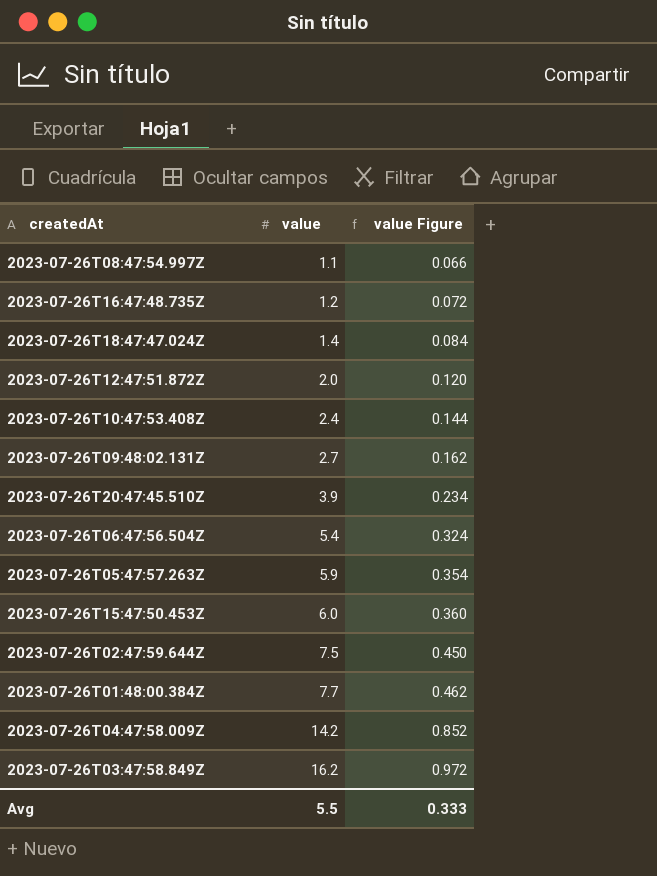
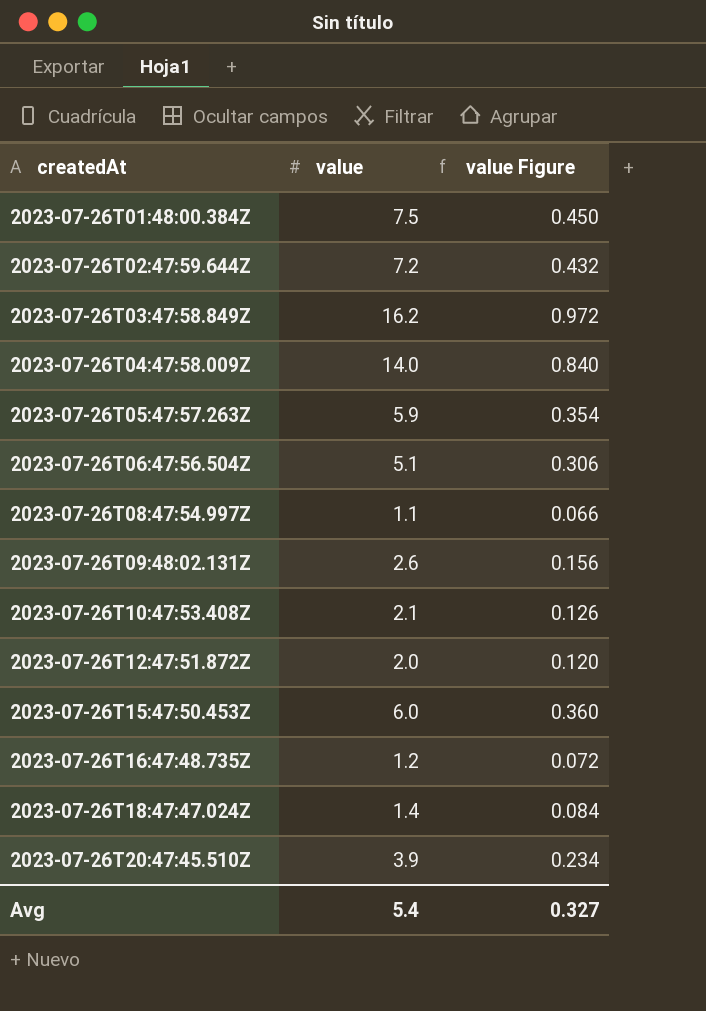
row order: value ascending -> createdAt ascending
2023-07-26T01:48:00.384Z | value: 7.7 -> 7.5
2023-07-26T01:48:00.384Z | value Figure: 0.462 -> 0.450
2023-07-26T02:47:59.644Z | value: 7.5 -> 7.2
2023-07-26T02:47:59.644Z | value Figure: 0.450 -> 0.432
2023-07-26T04:47:58.009Z | value: 14.2 -> 14.0
2023-07-26T04:47:58.009Z | value Figure: 0.852 -> 0.840
2023-07-26T06:47:56.504Z | value: 5.4 -> 5.1
2023-07-26T06:47:56.504Z | value Figure: 0.324 -> 0.306
2023-07-26T09:48:02.131Z | value: 2.7 -> 2.6
2023-07-26T09:48:02.131Z | value Figure: 0.162 -> 0.156
2023-07-26T10:47:53.408Z | value: 2.4 -> 2.1
2023-07-26T10:47:53.408Z | value Figure: 0.144 -> 0.126
Avg | value: 5.5 -> 5.4
Avg | value Figure: 0.333 -> 0.327

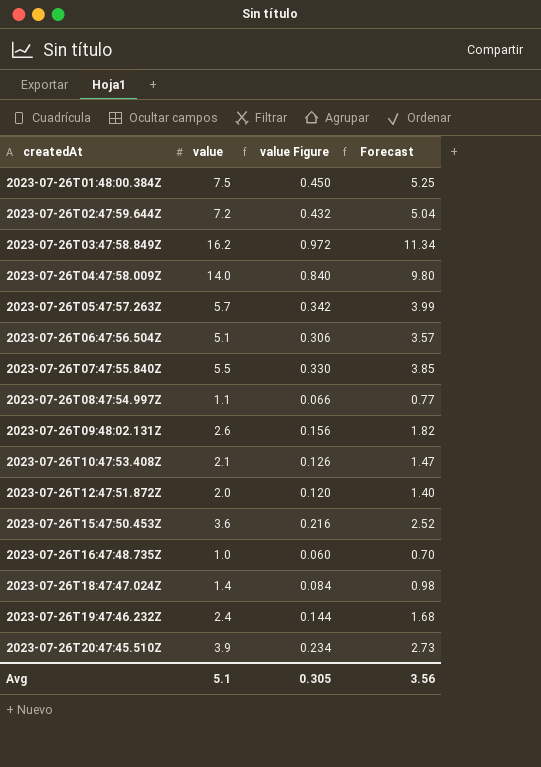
column Forecast | formula: none -> [value] * 0.7
2023-07-26T05:47:57.263Z | value: 5.9 -> 5.7
2023-07-26T05:47:57.263Z | value Figure: 0.354 -> 0.342
row 2023-07-26T07:47:55.840Z: none -> 5.5 | 0.330 | 3.85
2023-07-26T15:47:50.453Z | value: 6.0 -> 3.6
2023-07-26T15:47:50.453Z | value Figure: 0.360 -> 0.216
2023-07-26T16:47:48.735Z | value: 1.2 -> 1.0
2023-07-26T16:47:48.735Z | value Figure: 0.072 -> 0.060
row 2023-07-26T19:47:46.232Z: none -> 2.4 | 0.144 | 1.68
Avg | value: 5.4 -> 5.1
Avg | value Figure: 0.327 -> 0.305

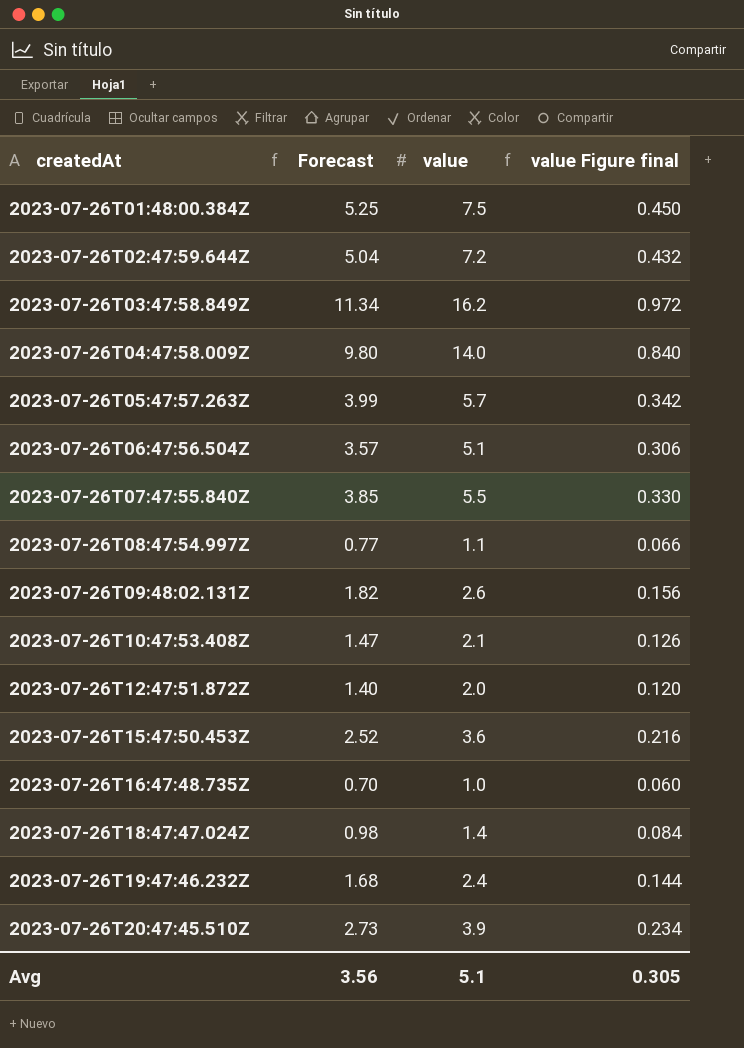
column Forecast | position: 4 -> 2
column name: value Figure -> value Figure final

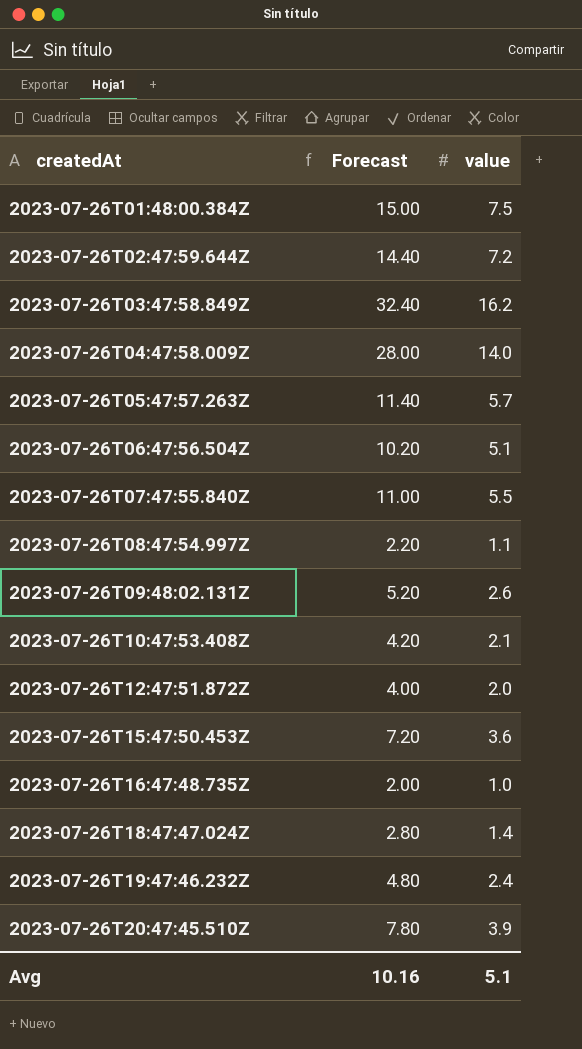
column value Figure final | formula: [value] * 0.06 -> none
column Forecast | formula: [value] * 0.7 -> [value] * 2
Avg | Forecast: 3.56 -> 10.16

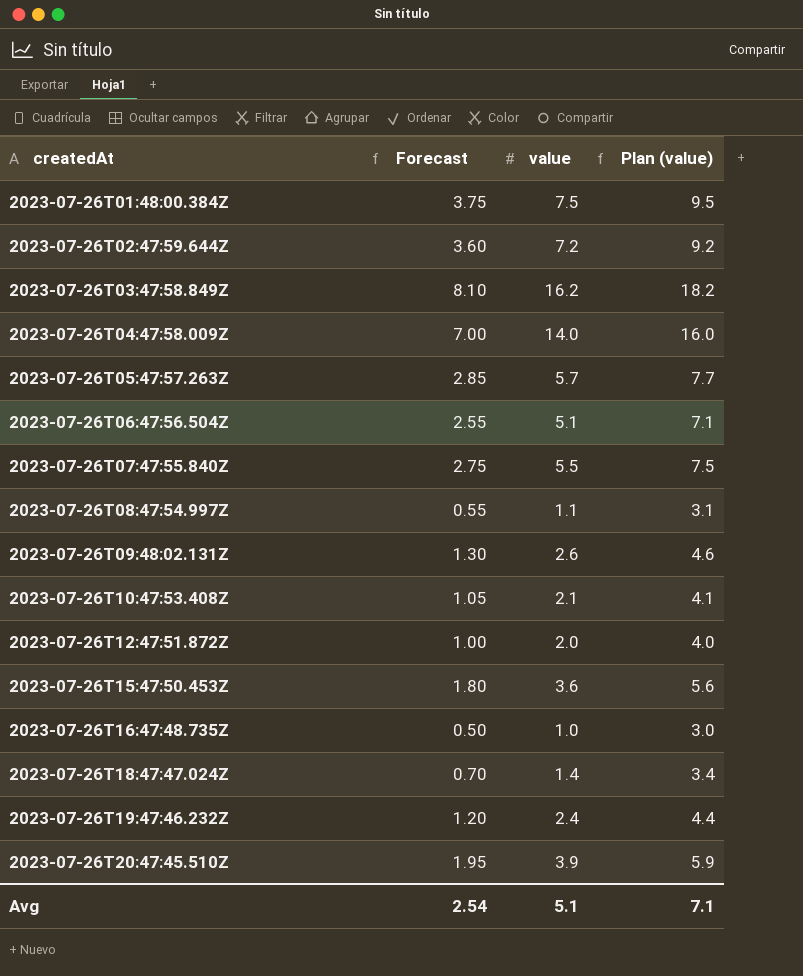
column Forecast | formula: [value] * 2 -> [value] * 0.5
column Plan (value) | formula: none -> [value] + 2
Avg | Forecast: 10.16 -> 2.54

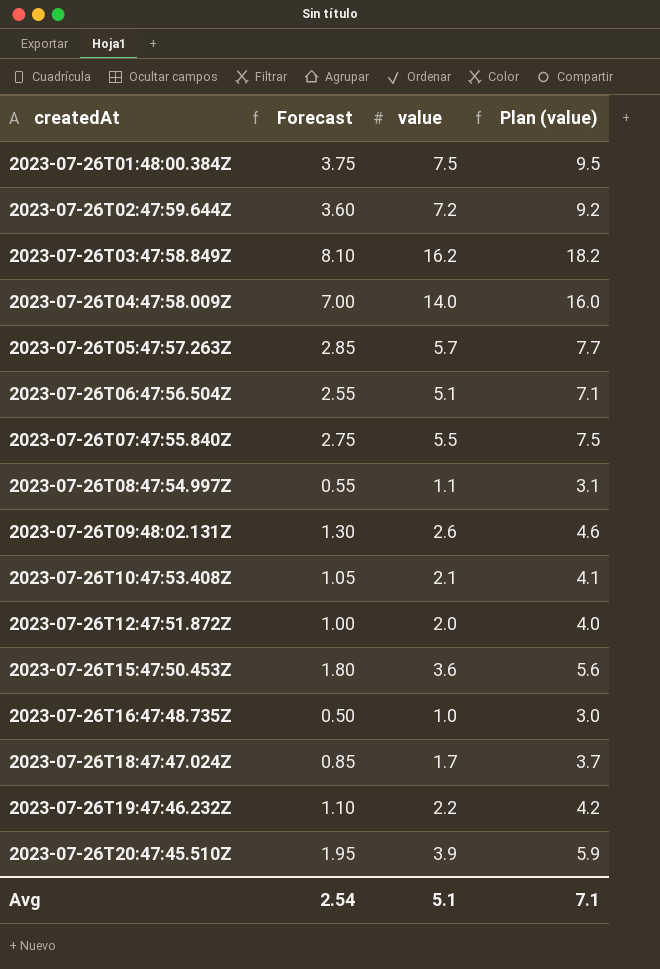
2023-07-26T18:47:47.024Z | Forecast: 0.70 -> 0.85
2023-07-26T18:47:47.024Z | value: 1.4 -> 1.7
2023-07-26T18:47:47.024Z | Plan (value): 3.4 -> 3.7
2023-07-26T19:47:46.232Z | Forecast: 1.20 -> 1.10
2023-07-26T19:47:46.232Z | value: 2.4 -> 2.2
2023-07-26T19:47:46.232Z | Plan (value): 4.4 -> 4.2

